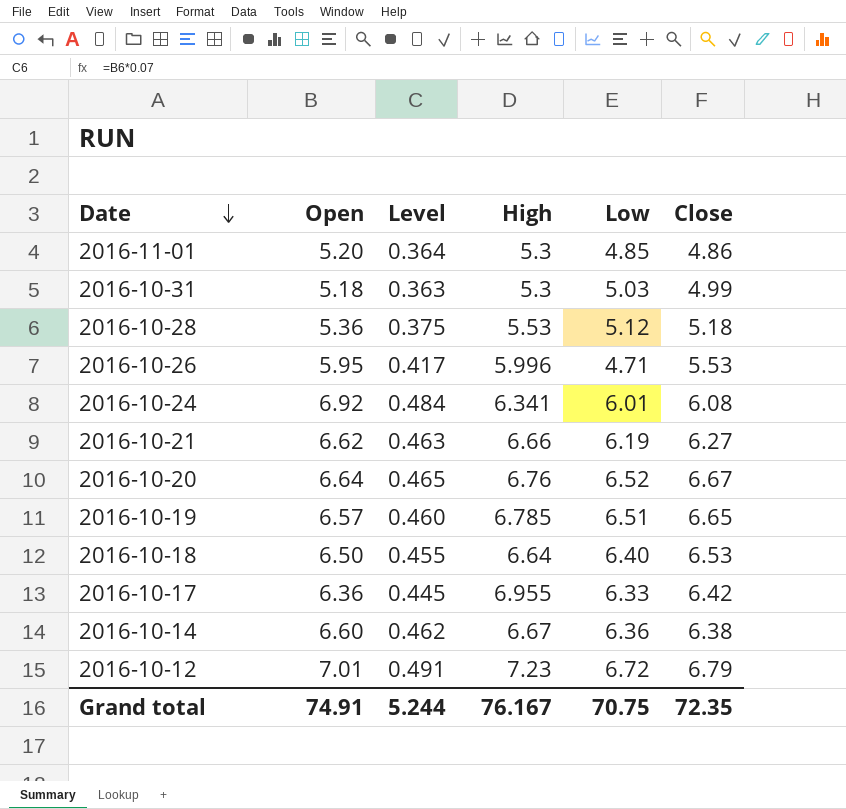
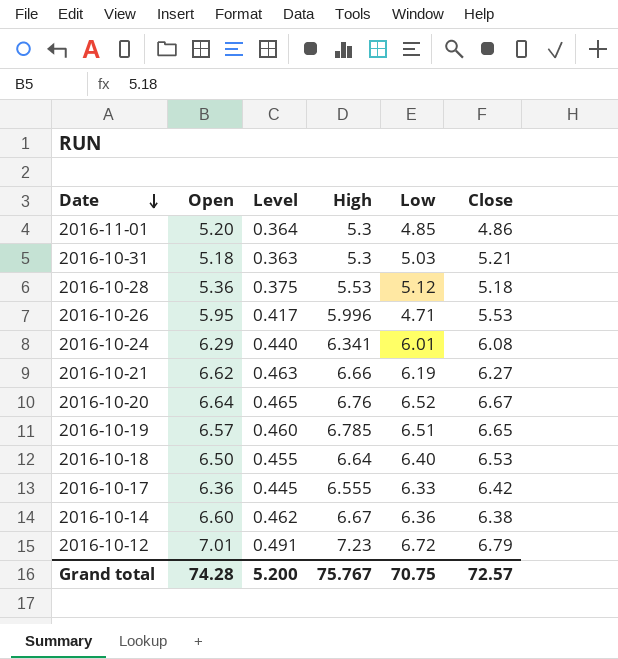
2016-10-31 | Close: 4.99 -> 5.21
2016-10-24 | Open: 6.92 -> 6.29
2016-10-24 | Level: 0.484 -> 0.440
2016-10-17 | High: 6.955 -> 6.555
Grand total | Open: 74.91 -> 74.28
Grand total | Level: 5.244 -> 5.200
Grand total | High: 76.167 -> 75.767
Grand total | Close: 72.35 -> 72.57

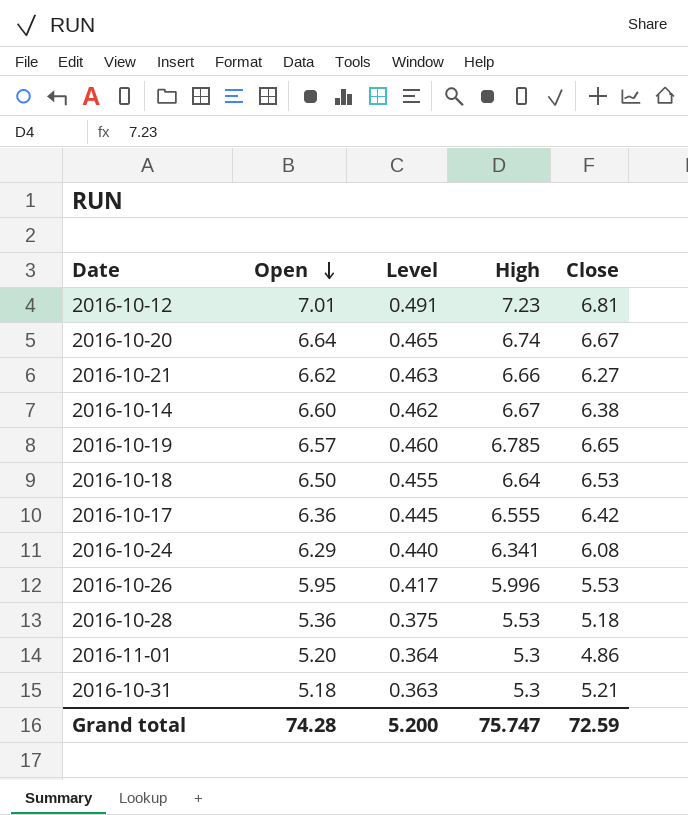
row order: Date descending -> Open descending
column Low | position: 5 -> none
2016-10-12 | Close: 6.79 -> 6.81
2016-10-20 | High: 6.76 -> 6.74
Grand total | High: 75.767 -> 75.747
Grand total | Close: 72.57 -> 72.59

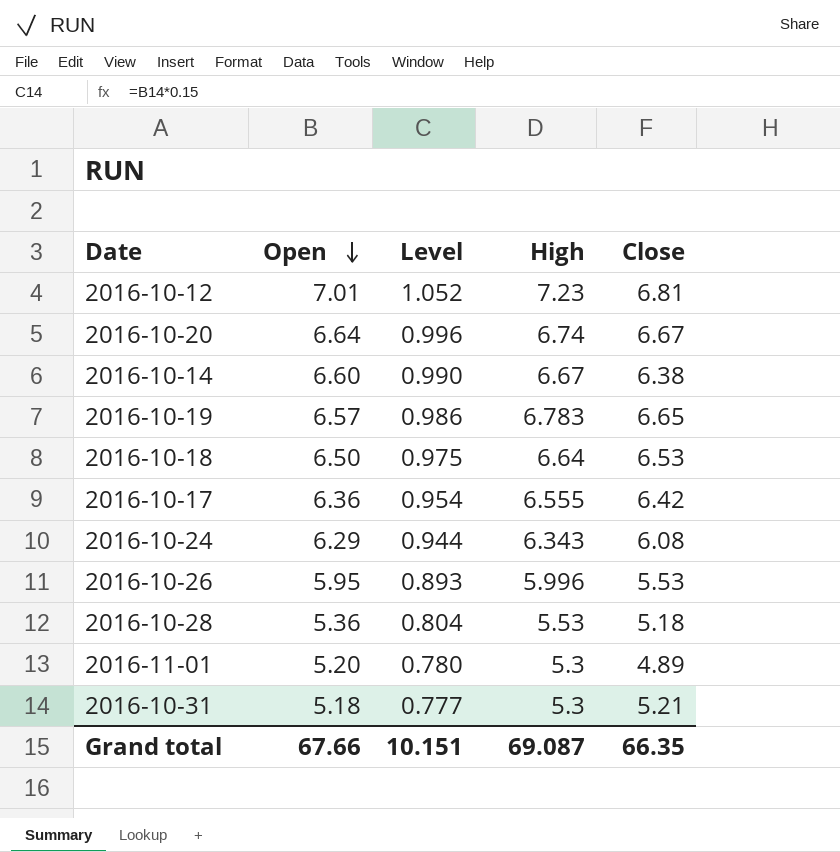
column Level | formula: [Open] * 0.07 -> [Open] * 0.15
row 2016-10-21: 6.62 | 0.463 | 6.66 | 6.27 -> none
2016-10-19 | High: 6.785 -> 6.783
2016-10-24 | High: 6.341 -> 6.343
2016-11-01 | Close: 4.86 -> 4.89
Grand total | Open: 74.28 -> 67.66
Grand total | Level: 5.200 -> 10.151
Grand total | High: 75.747 -> 69.087
Grand total | Close: 72.59 -> 66.35

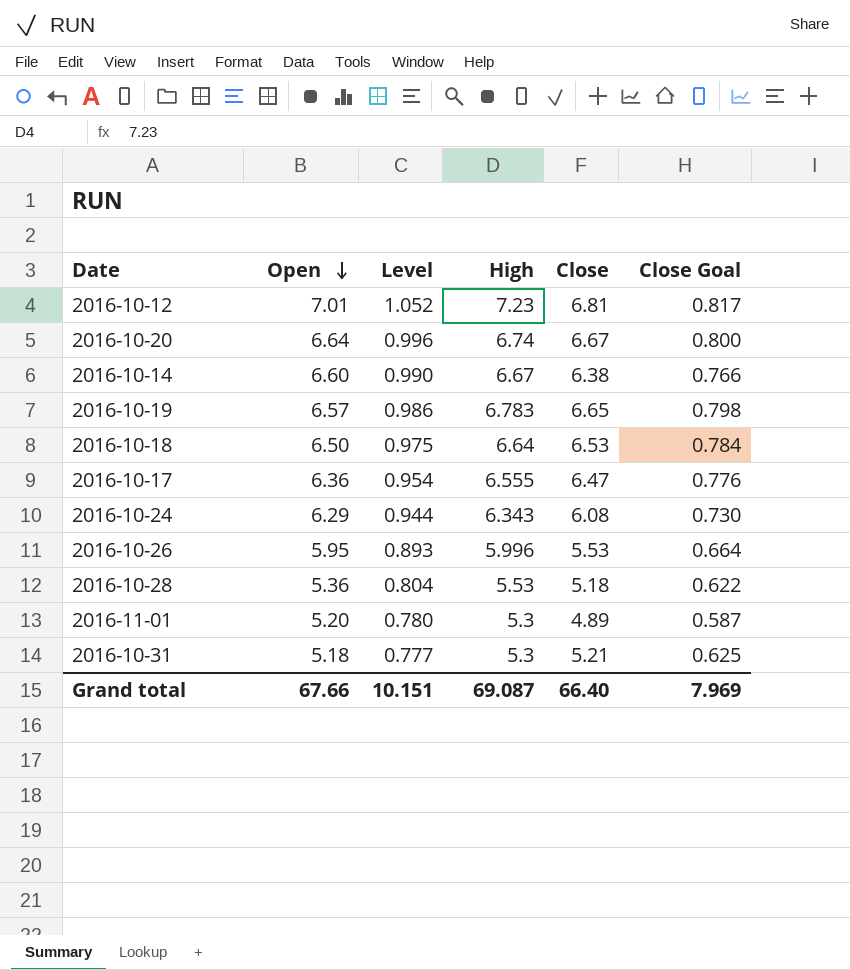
column Close Goal | formula: none -> [Close] * 0.12
2016-10-17 | Close: 6.42 -> 6.47
Grand total | Close: 66.35 -> 66.40

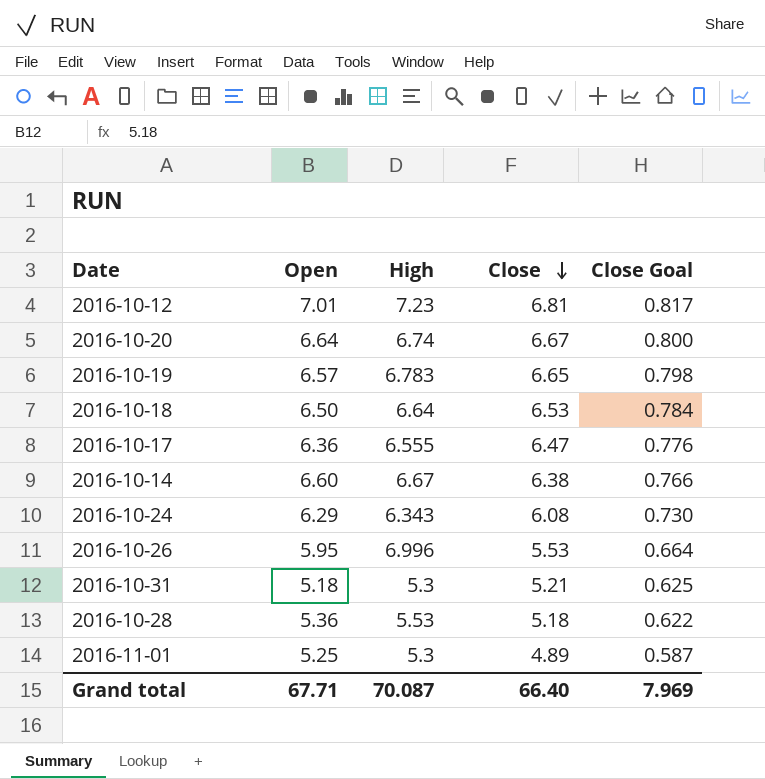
row order: Open descending -> Close descending
column Level | formula: [Open] * 0.15 -> none
2016-10-26 | High: 5.996 -> 6.996
2016-11-01 | Open: 5.20 -> 5.25
Grand total | Open: 67.66 -> 67.71
Grand total | High: 69.087 -> 70.087

